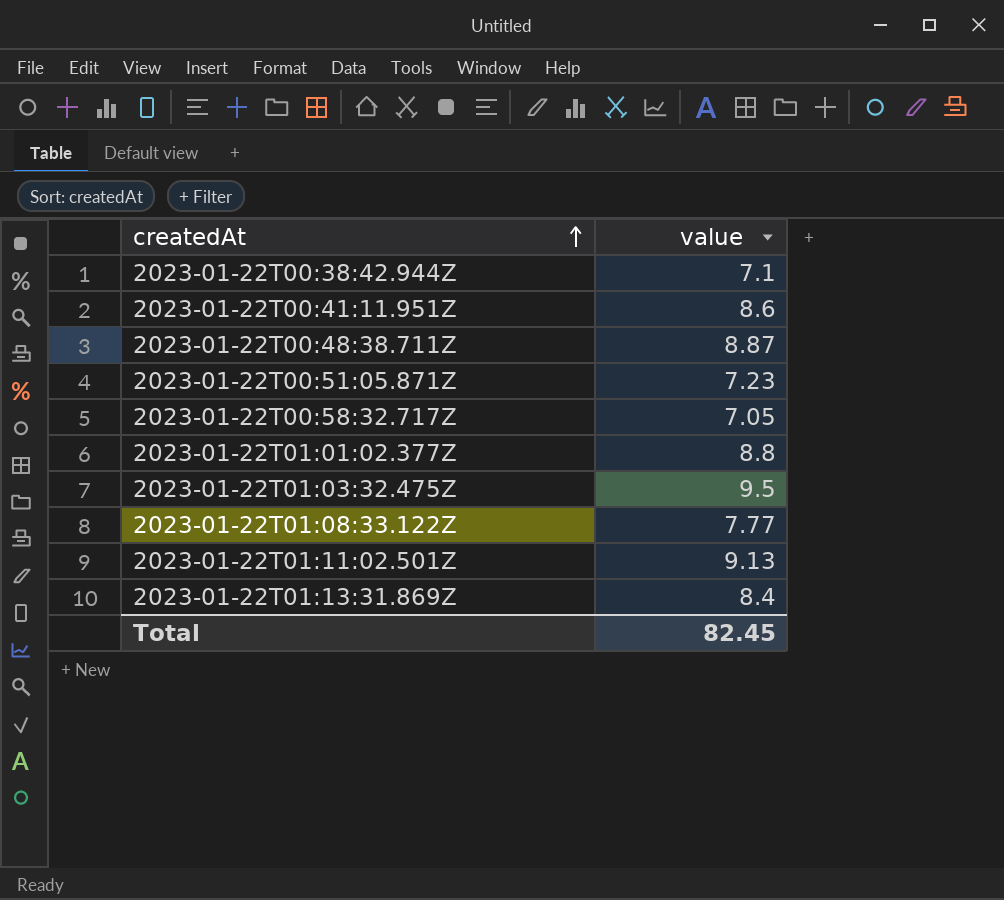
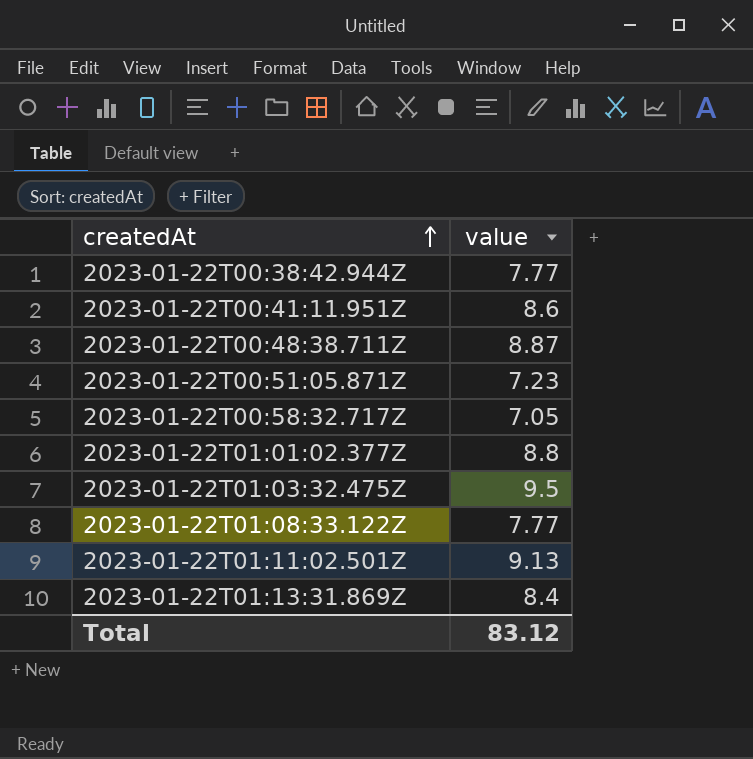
2023-01-22T00:38:42.944Z | value: 7.1 -> 7.77
Total | value: 82.45 -> 83.12

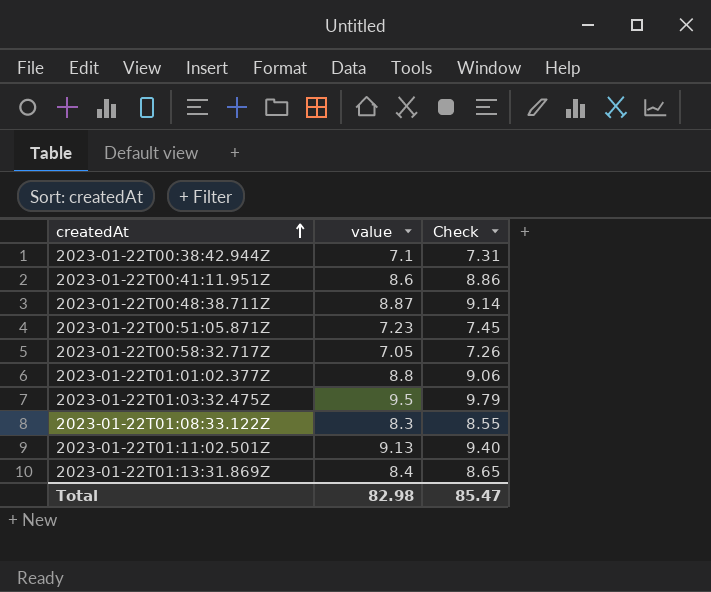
column Check | formula: none -> [value] * 1.03
2023-01-22T00:38:42.944Z | value: 7.77 -> 7.1
2023-01-22T01:08:33.122Z | value: 7.77 -> 8.3
Total | value: 83.12 -> 82.98

